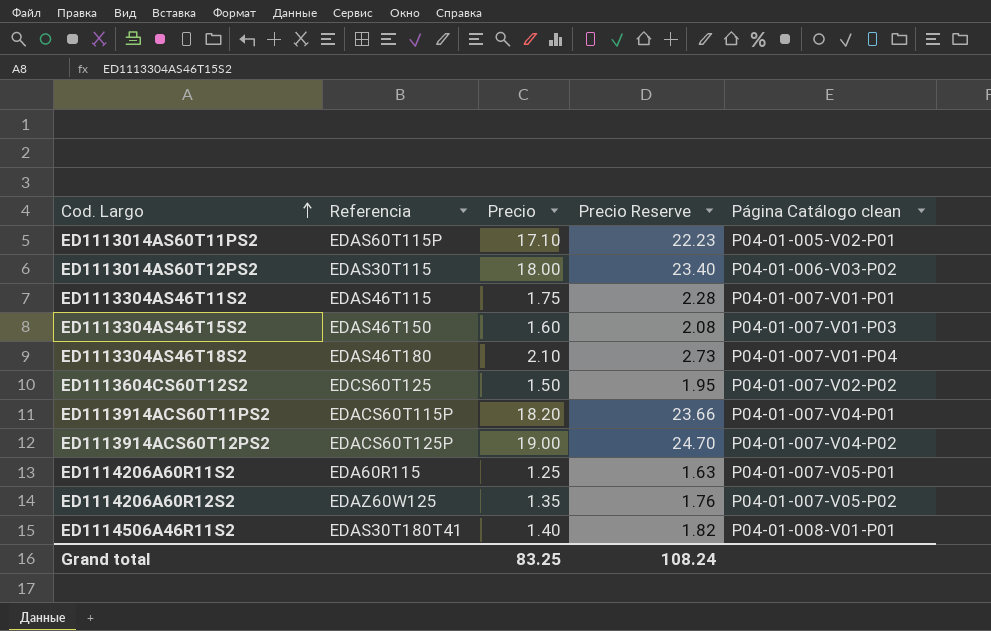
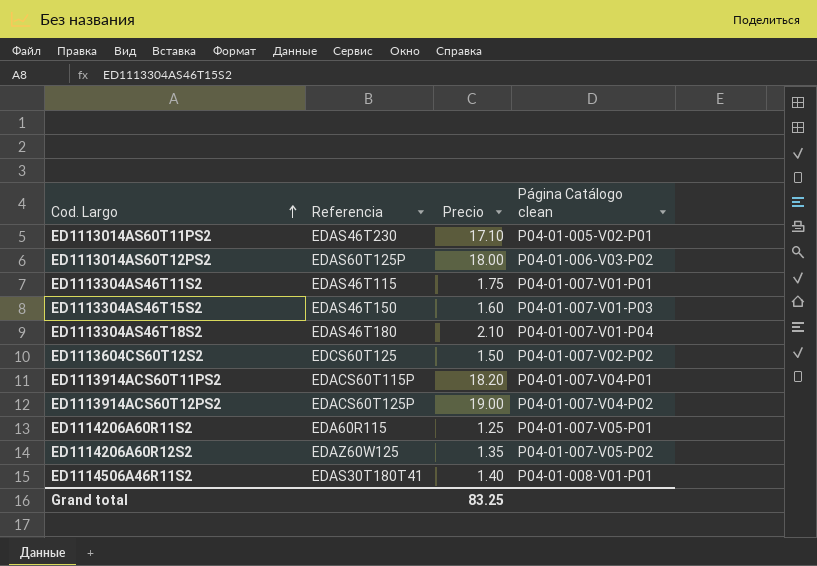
column Precio Reserve | formula: [Precio] * 1.3 -> none
ED1113014AS60T11PS2 | Referencia: EDAS60T115P -> EDAS46T230
ED1113014AS60T12PS2 | Referencia: EDAS30T115 -> EDAS60T125P

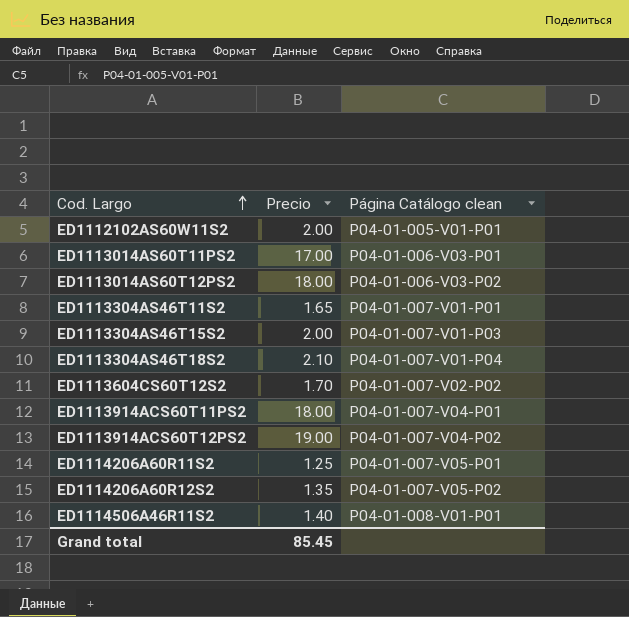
column Referencia | position: 2 -> none
row ED1112102AS60W11S2: none -> 2.00 | P04-01-005-V01-P01
ED1113014AS60T11PS2 | Precio: 17.10 -> 17.00
ED1113014AS60T11PS2 | Página Catálogo clean: P04-01-005-V02-P01 -> P04-01-006-V03-P01
ED1113304AS46T11S2 | Precio: 1.75 -> 1.65
ED1113304AS46T15S2 | Precio: 1.60 -> 2.00
ED1113604CS60T12S2 | Precio: 1.50 -> 1.70
ED1113914ACS60T11PS2 | Precio: 18.20 -> 18.00
Grand total | Precio: 83.25 -> 85.45

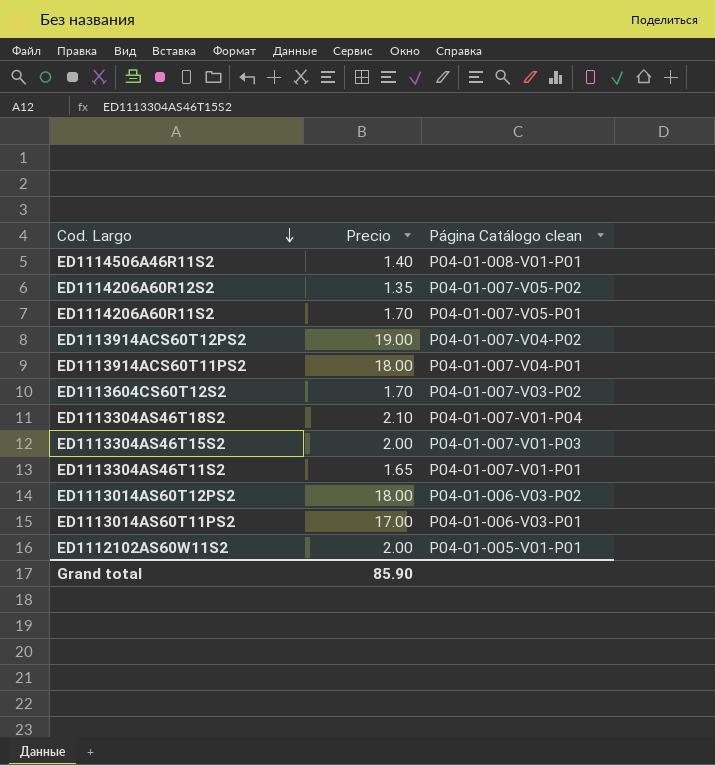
row order: Cod. Largo ascending -> Cod. Largo descending
ED1114206A60R11S2 | Precio: 1.25 -> 1.70
ED1113604CS60T12S2 | Página Catálogo clean: P04-01-007-V02-P02 -> P04-01-007-V03-P02
Grand total | Precio: 85.45 -> 85.90

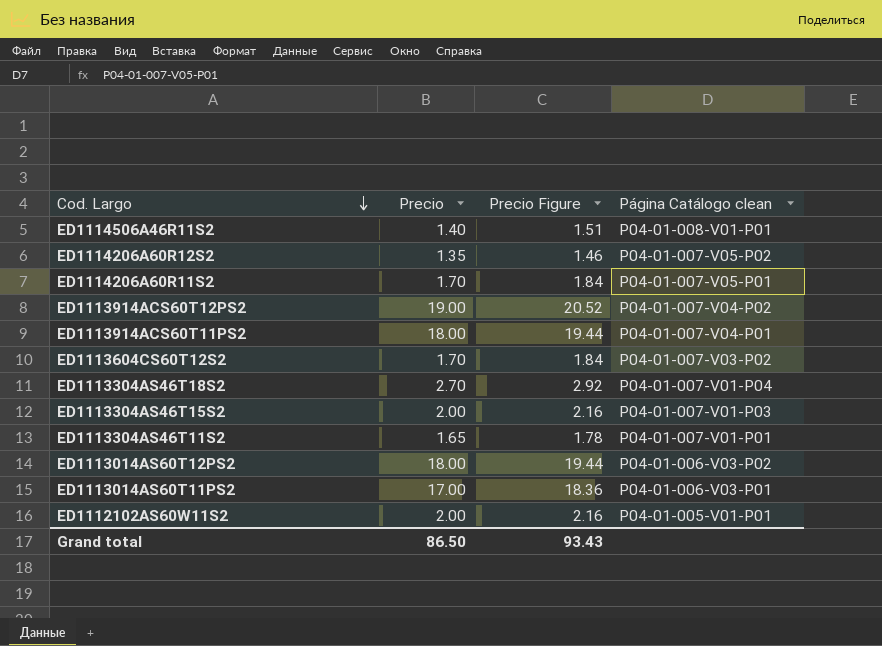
column Precio Figure | formula: none -> [Precio] * 1.08
ED1113304AS46T18S2 | Precio: 2.10 -> 2.70
Grand total | Precio: 85.90 -> 86.50

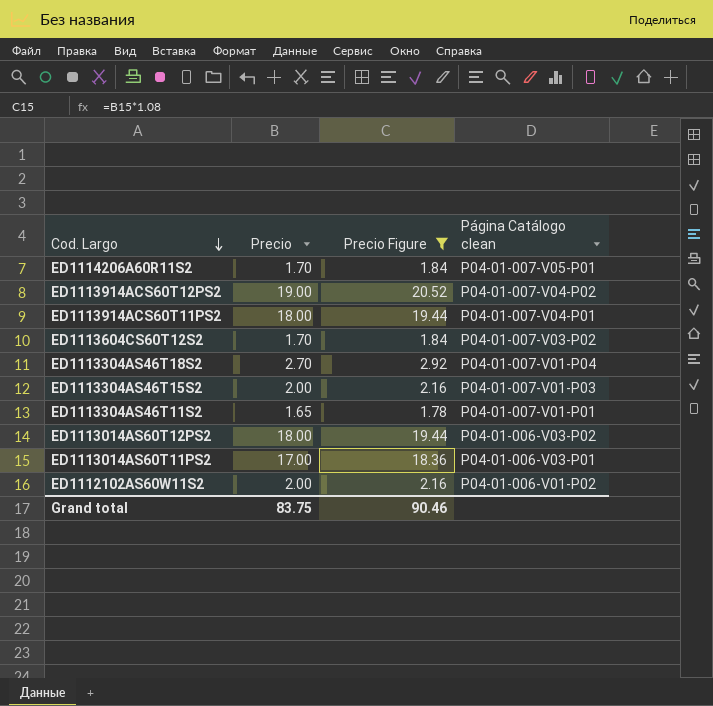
filter: none -> Precio Figure >= 1.78
ED1112102AS60W11S2 | Página Catálogo clean: P04-01-005-V01-P01 -> P04-01-006-V01-P02
Grand total | Precio: 86.50 -> 83.75
Grand total | Precio Figure: 93.43 -> 90.46

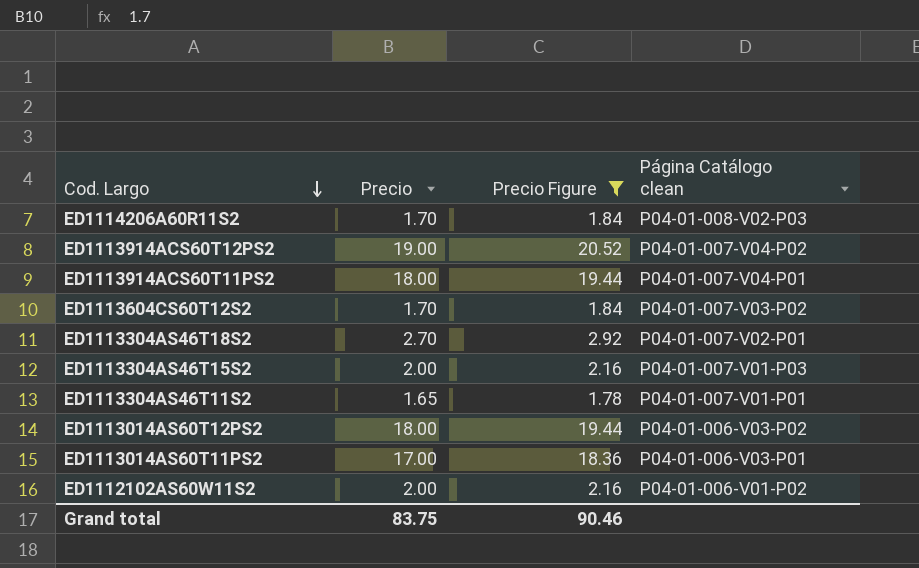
ED1114206A60R11S2 | Página Catálogo clean: P04-01-007-V05-P01 -> P04-01-008-V02-P03
ED1113304AS46T18S2 | Página Catálogo clean: P04-01-007-V01-P04 -> P04-01-007-V02-P01

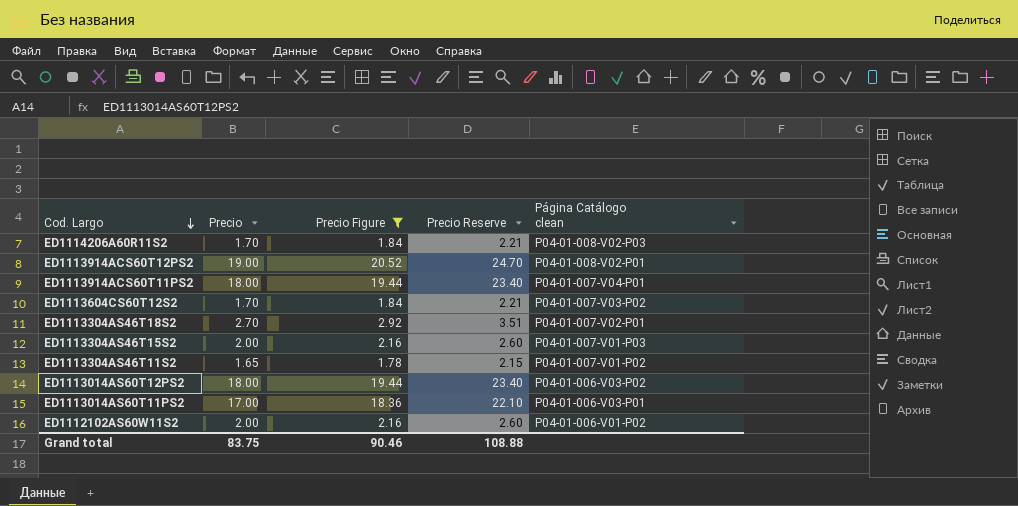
column Precio Reserve | formula: none -> [Precio] * 1.3
ED1113914ACS60T12PS2 | Página Catálogo clean: P04-01-007-V04-P02 -> P04-01-008-V02-P01
ED1113304AS46T11S2 | Página Catálogo clean: P04-01-007-V01-P01 -> P04-01-007-V01-P02

